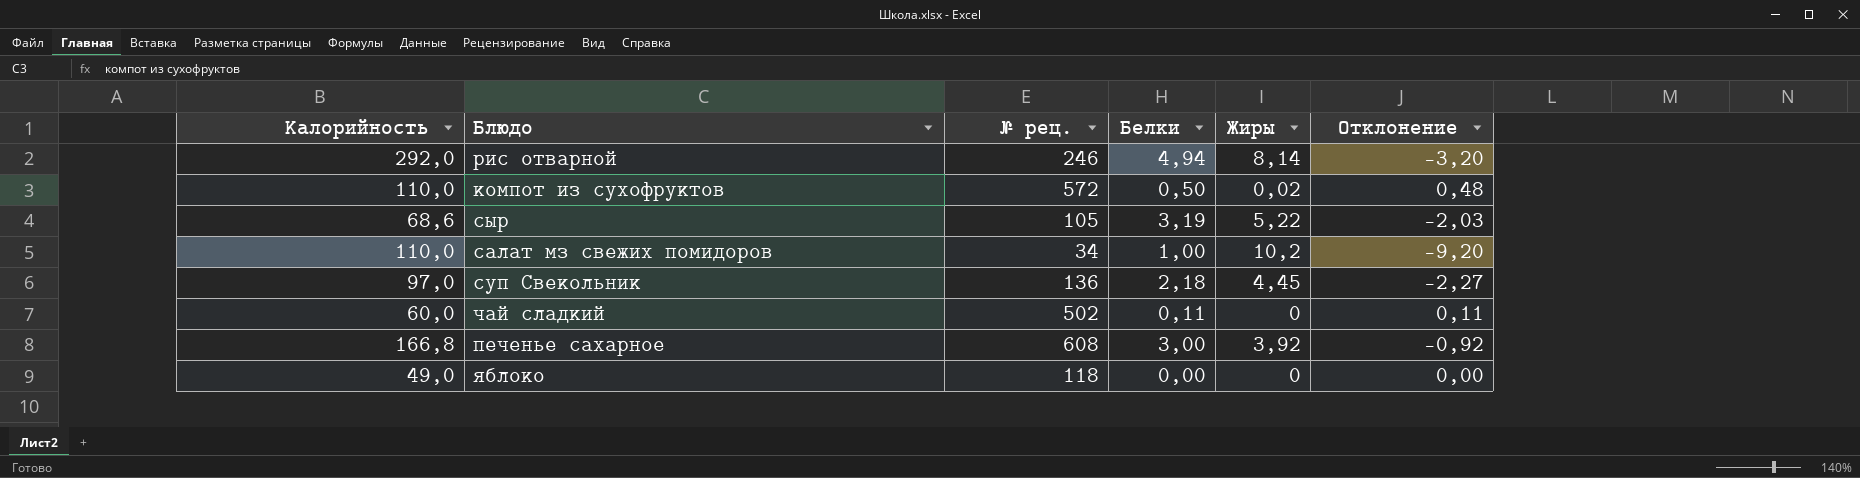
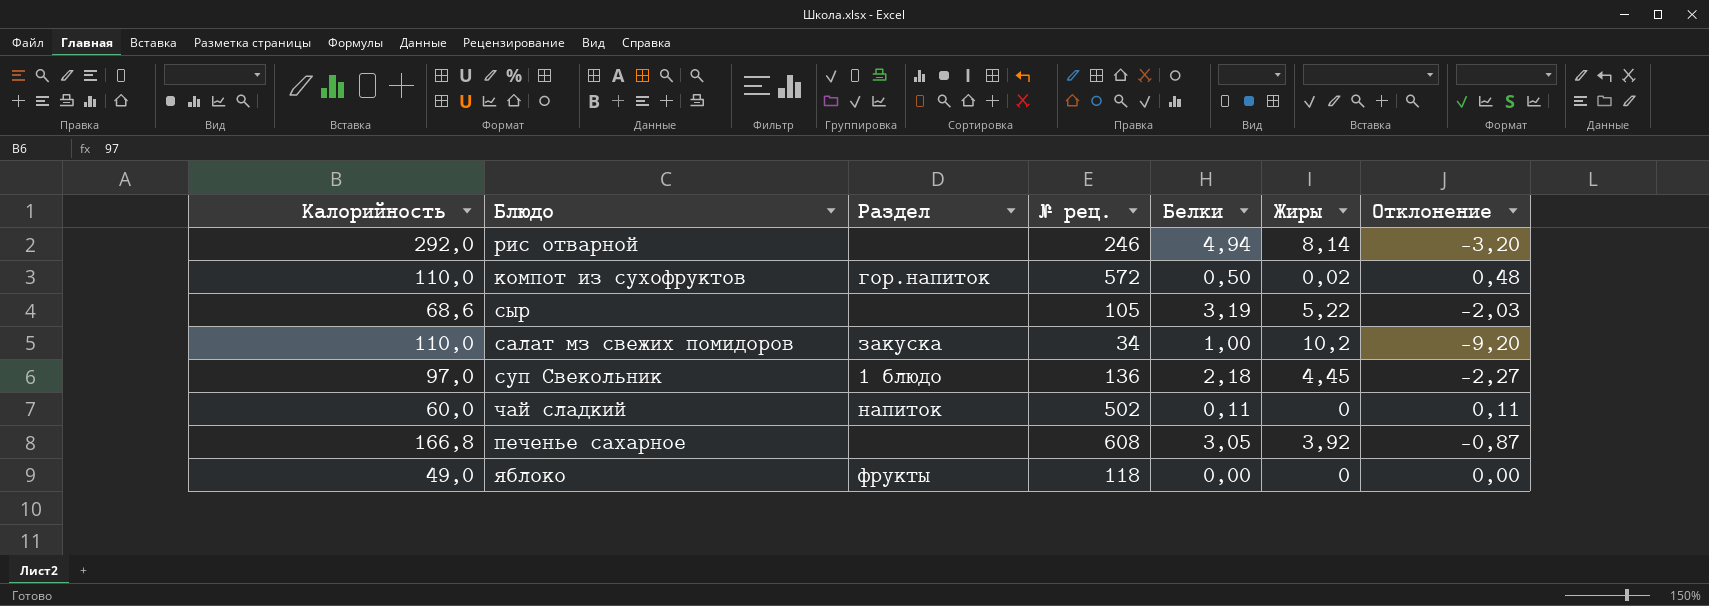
column Раздел | position: none -> 3
печенье сахарное | Белки: 3,00 -> 3,05
печенье сахарное | Отклонение: -0,92 -> -0,87

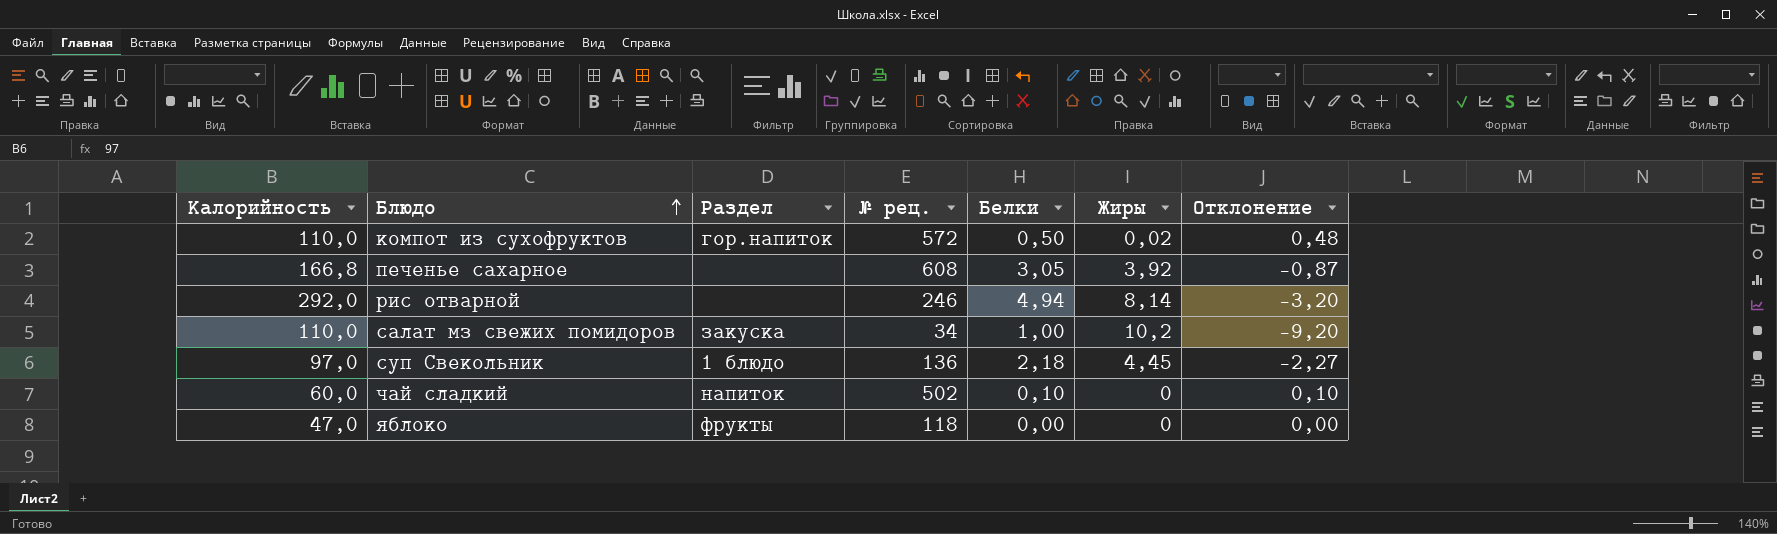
row order: none -> Блюдо ascending
row сыр: 68,6 | none | 105 | 3,19 | 5,22 | -2,03 -> none
чай сладкий | Белки: 0,11 -> 0,10
чай сладкий | Отклонение: 0,11 -> 0,10
яблоко | Калорийность: 49,0 -> 47,0

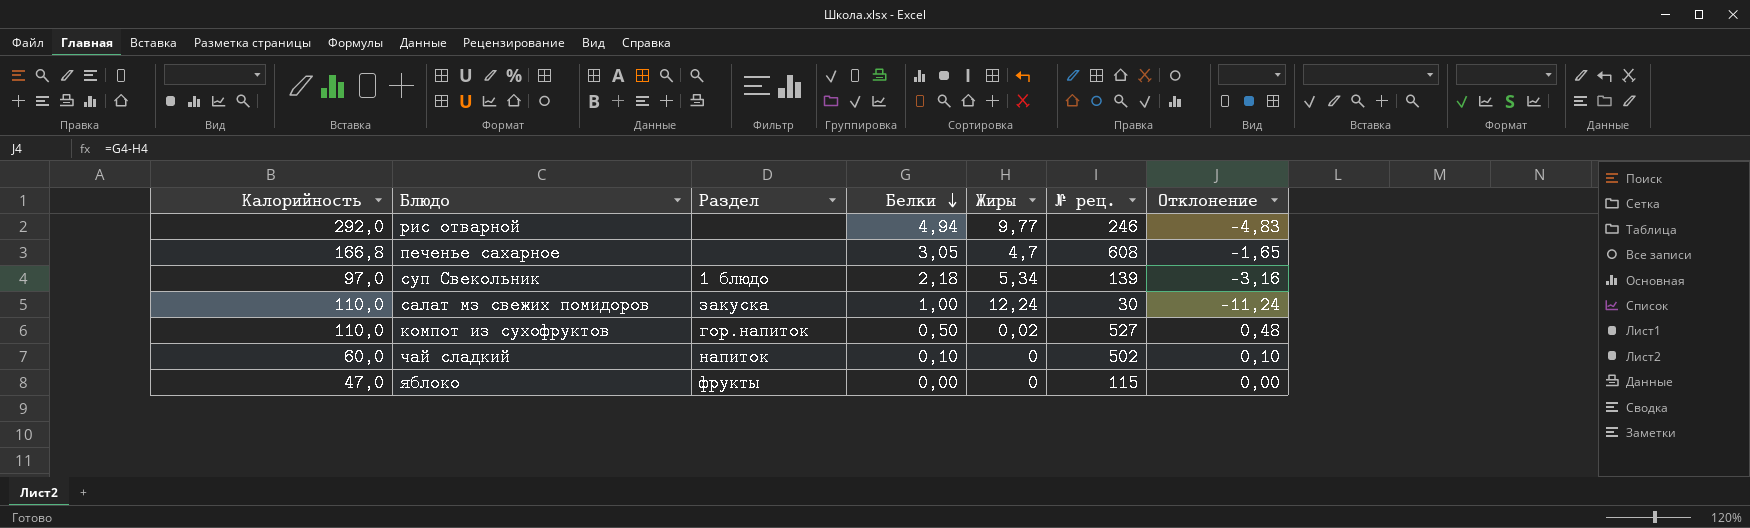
row order: Блюдо ascending -> Белки descending
column № рец. | position: 4 -> 6
рис отварной | Жиры: 8,14 -> 9,77
рис отварной | Отклонение: -3,20 -> -4,83
печенье сахарное | Жиры: 3,92 -> 4,7
печенье сахарное | Отклонение: -0,87 -> -1,65
суп Свекольник | Жиры: 4,45 -> 5,34
суп Свекольник | № рец.: 136 -> 139
суп Свекольник | Отклонение: -2,27 -> -3,16
салат мз свежих помидоров | Жиры: 10,2 -> 12,24
салат мз свежих помидоров | № рец.: 34 -> 30
салат мз свежих помидоров | Отклонение: -9,20 -> -11,24
компот из сухофруктов | № рец.: 572 -> 527
яблоко | № рец.: 118 -> 115

